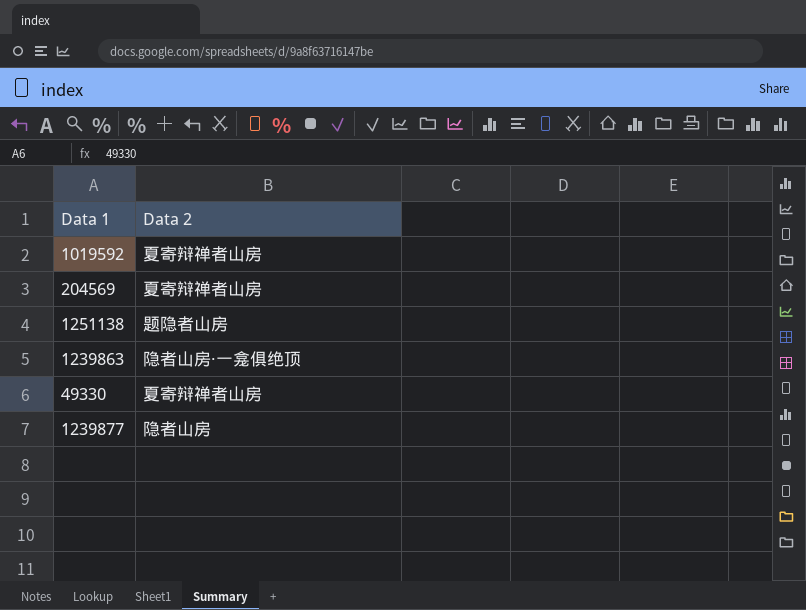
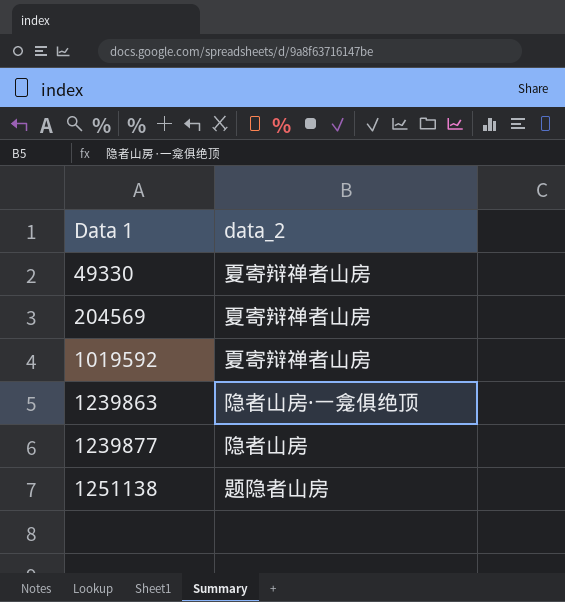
row order: none -> Data 1 ascending
column name: Data 2 -> data_2

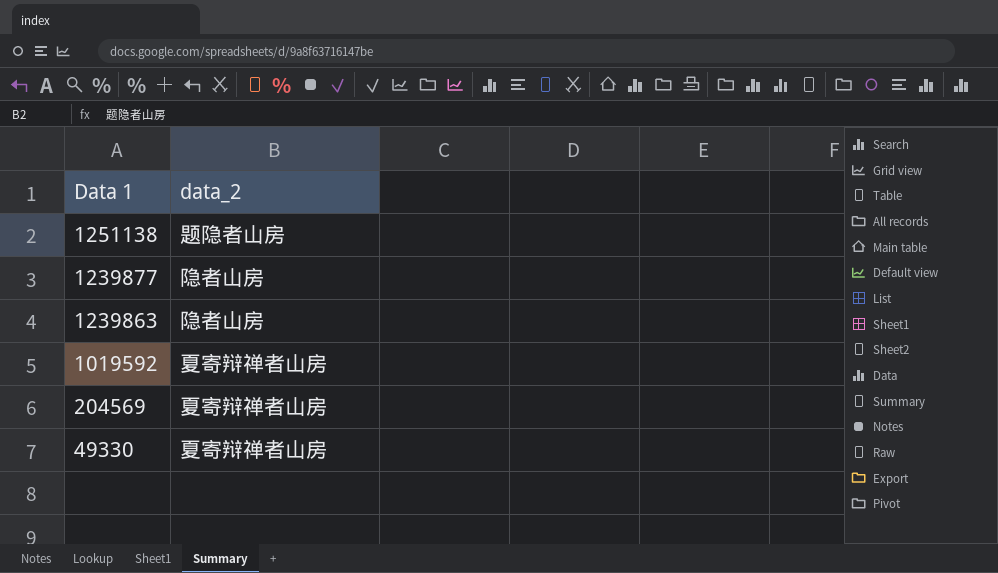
row order: Data 1 ascending -> Data 1 descending
1239863 | data_2: 隐者山房·一龛俱绝顶 -> 隐者山房

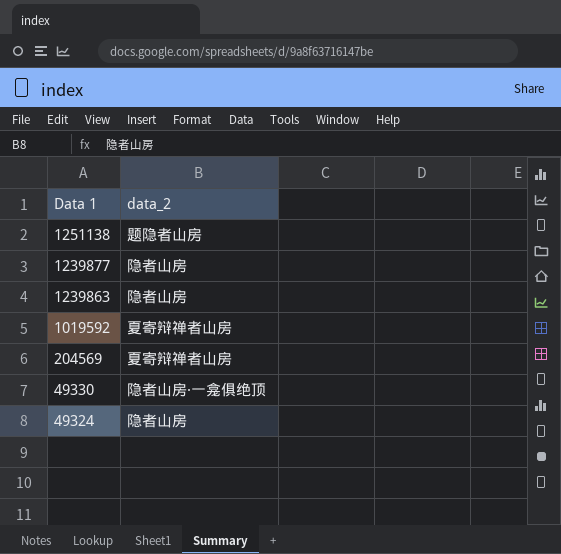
49330 | data_2: 夏寄辩禅者山房 -> 隐者山房·一龛俱绝顶
row 49324: none -> 隐者山房

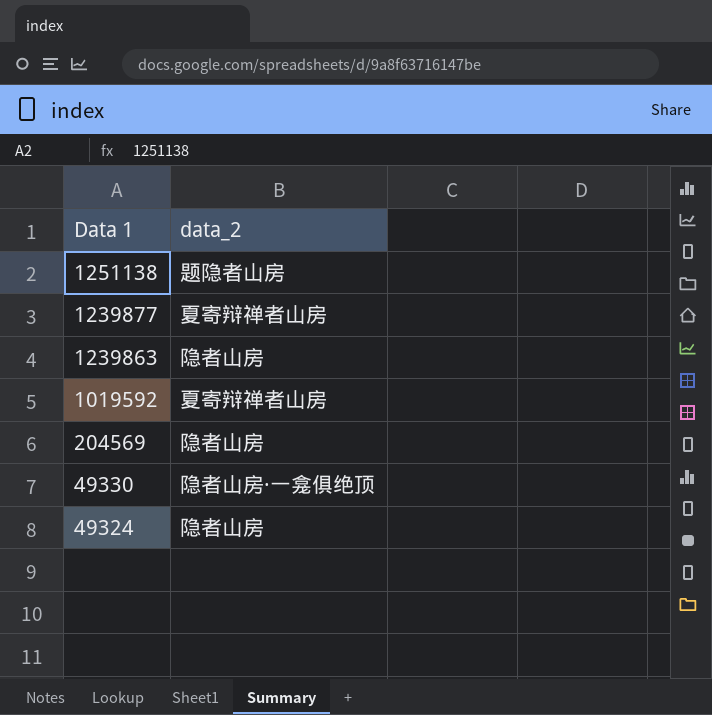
1239877 | data_2: 隐者山房 -> 夏寄辩禅者山房
204569 | data_2: 夏寄辩禅者山房 -> 隐者山房

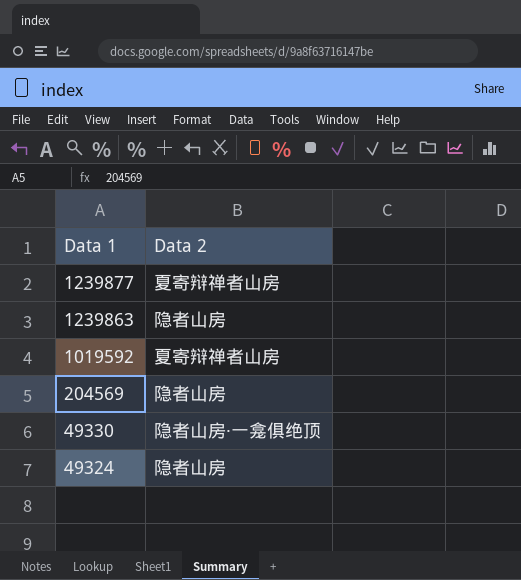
column name: data_2 -> Data 2
row 1251138: 题隐者山房 -> none

